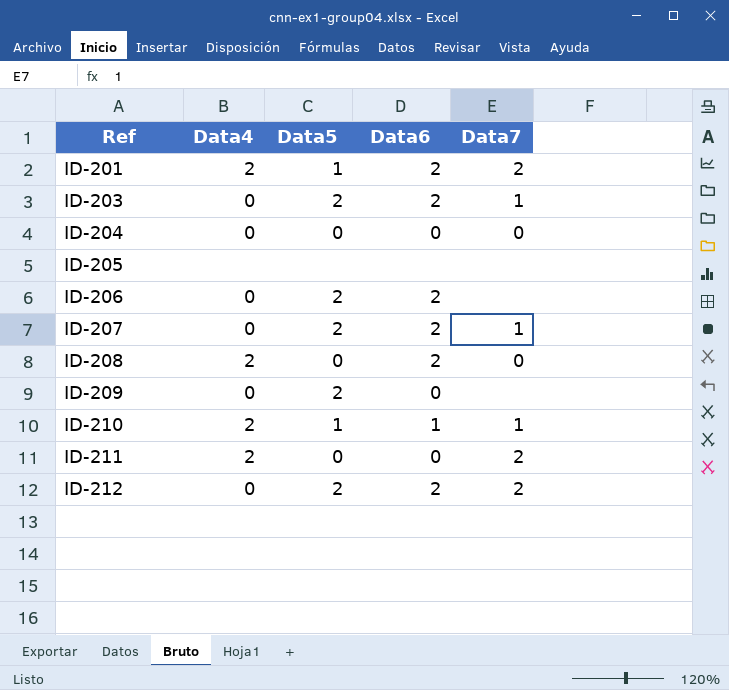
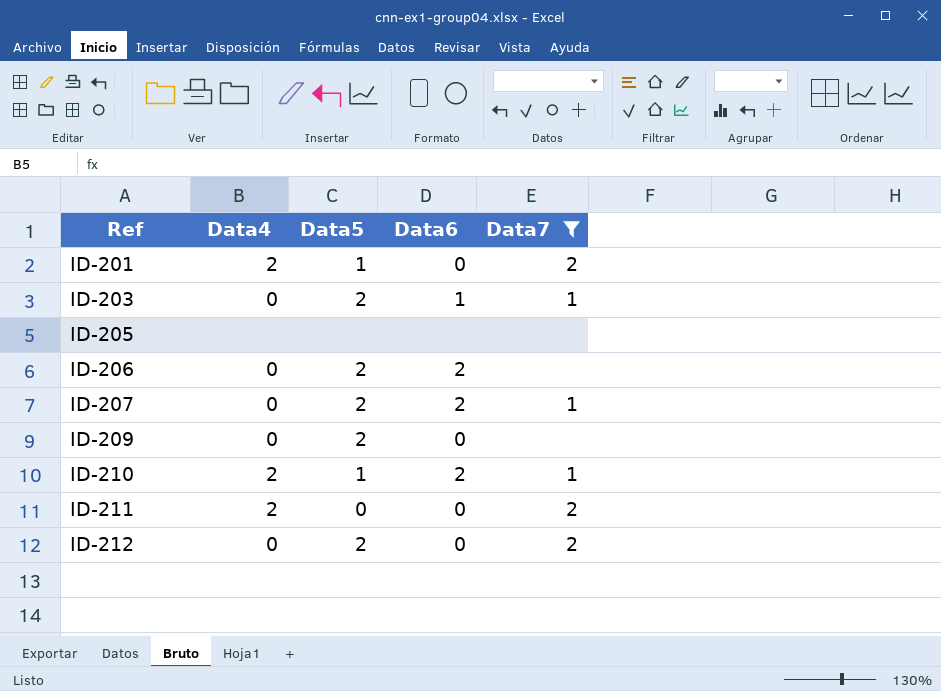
filter: none -> Data7 != 0
ID-201 | Data6: 2 -> 0
ID-203 | Data6: 2 -> 1
ID-210 | Data6: 1 -> 2
ID-212 | Data6: 2 -> 0

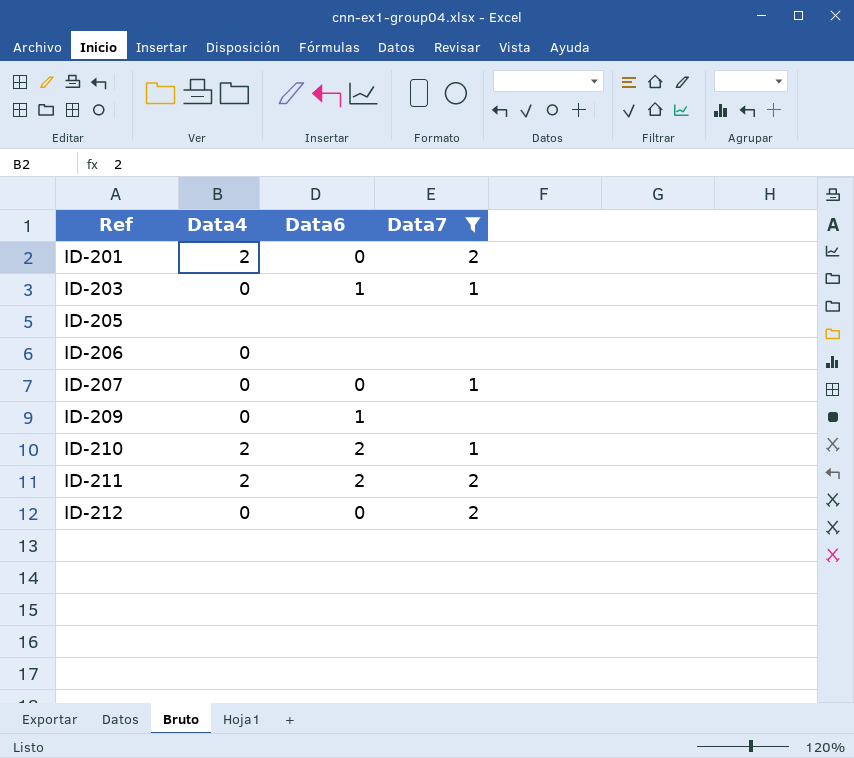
column Data5 | position: 3 -> none
ID-206 | Data6: 2 -> none
ID-207 | Data6: 2 -> 0
ID-209 | Data6: 0 -> 1
ID-211 | Data6: 0 -> 2

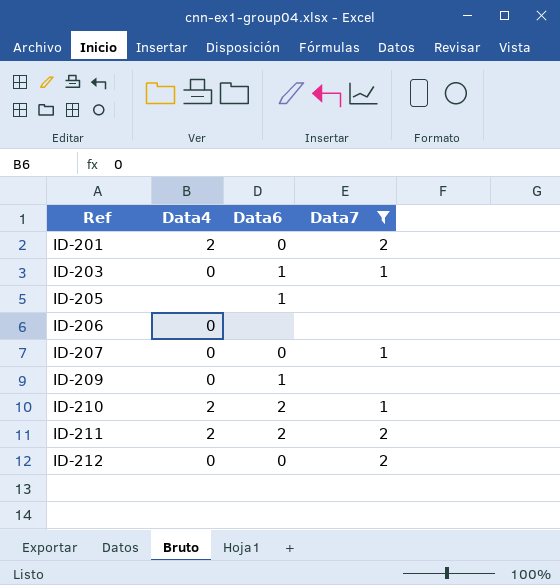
ID-205 | Data6: none -> 1

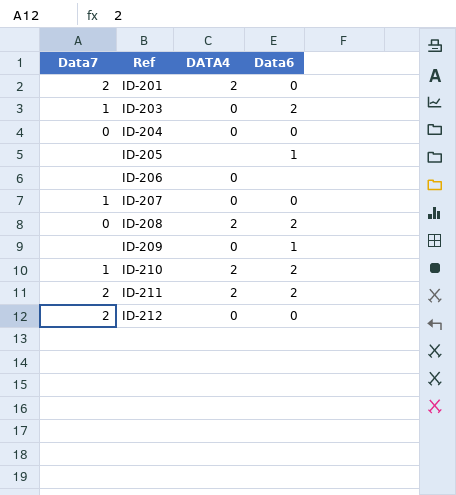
filter: Data7 != 0 -> none
column Data7 | position: 4 -> 1
column name: Data4 -> DATA4
ID-203 | Data6: 1 -> 2

